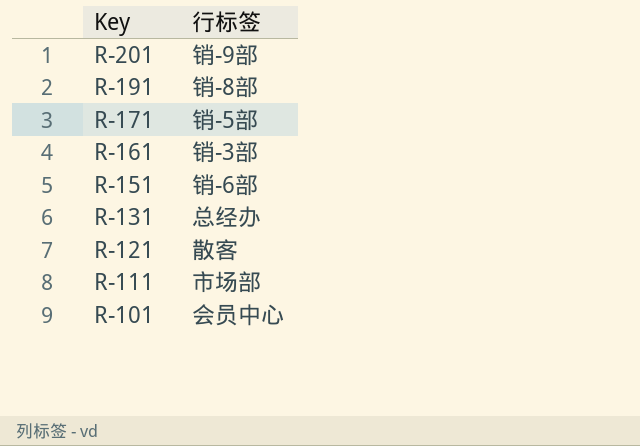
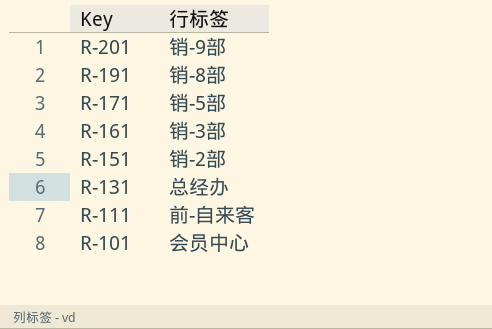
row R-121: 散客 -> none
R-151 | 行标签: 销-6部 -> 销-2部
R-111 | 行标签: 市场部 -> 前-自来客

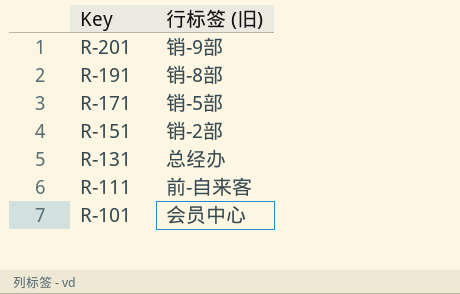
column name: 行标签 -> 行标签 (旧)
row R-161: 销-3部 -> none

